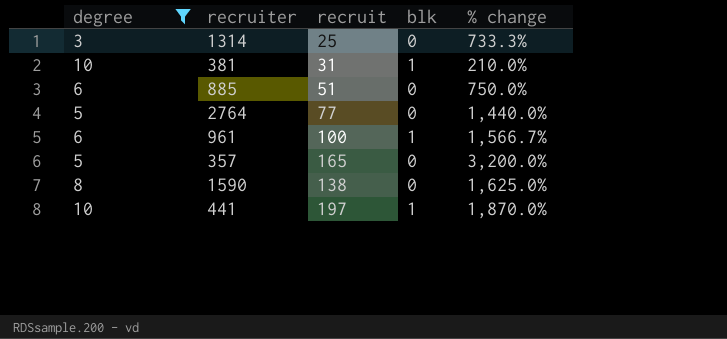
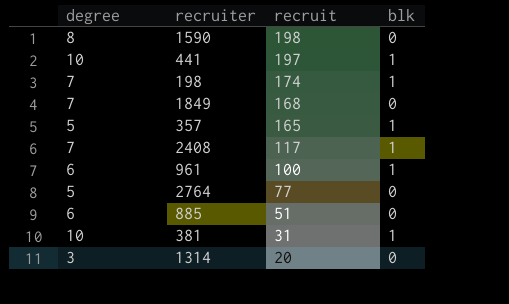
filter: degree != 7 -> none
row order: none -> recruit descending
column % change | formula: ([recruit] - [degree]) / [degree] -> none
1590 | recruit: 138 -> 198
357 | blk: 0 -> 1
1314 | recruit: 25 -> 20

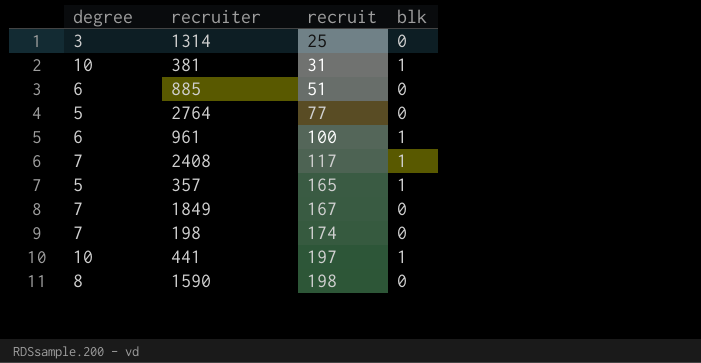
row order: recruit descending -> recruit ascending
1314 | recruit: 20 -> 25
1849 | recruit: 168 -> 167
198 | blk: 1 -> 0

